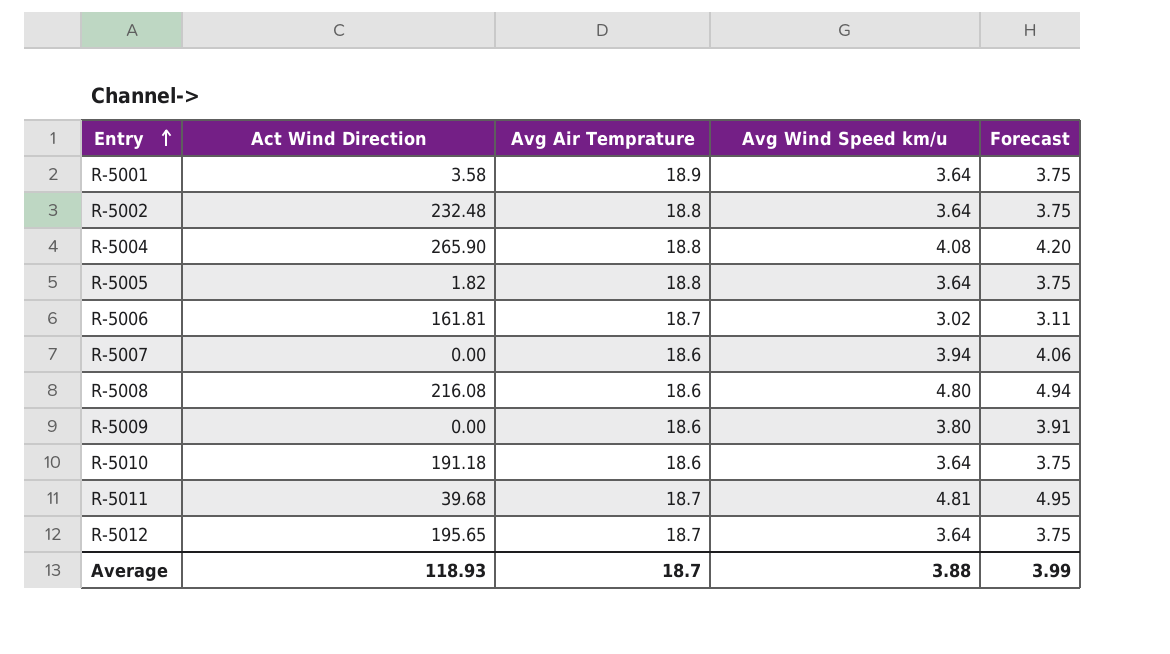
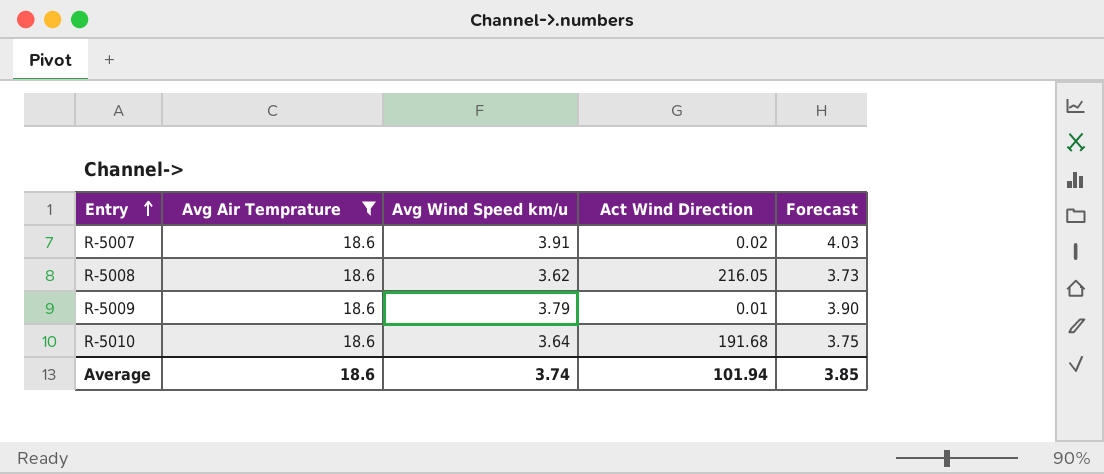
filter: none -> Avg Air Temprature = 18.6
column Act Wind Direction | position: 2 -> 4
R-5007 | Avg Wind Speed km/u: 3.94 -> 3.91
R-5007 | Act Wind Direction: 0.00 -> 0.02
R-5007 | Forecast: 4.06 -> 4.03
R-5008 | Avg Wind Speed km/u: 4.80 -> 3.62
R-5008 | Act Wind Direction: 216.08 -> 216.05
R-5008 | Forecast: 4.94 -> 3.73
R-5009 | Avg Wind Speed km/u: 3.80 -> 3.79
R-5009 | Act Wind Direction: 0.00 -> 0.01
R-5009 | Forecast: 3.91 -> 3.90
R-5010 | Act Wind Direction: 191.18 -> 191.68
Average | Avg Air Temprature: 18.7 -> 18.6
Average | Avg Wind Speed km/u: 3.88 -> 3.74
Average | Act Wind Direction: 118.93 -> 101.94
Average | Forecast: 3.99 -> 3.85

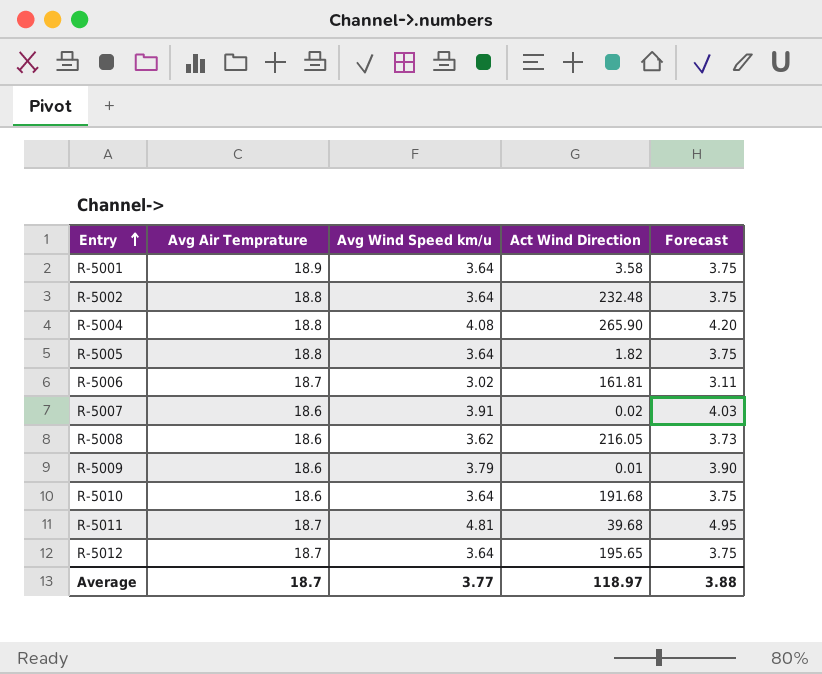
filter: Avg Air Temprature = 18.6 -> none
Average | Avg Air Temprature: 18.6 -> 18.7
Average | Avg Wind Speed km/u: 3.74 -> 3.77
Average | Act Wind Direction: 101.94 -> 118.97
Average | Forecast: 3.85 -> 3.88

